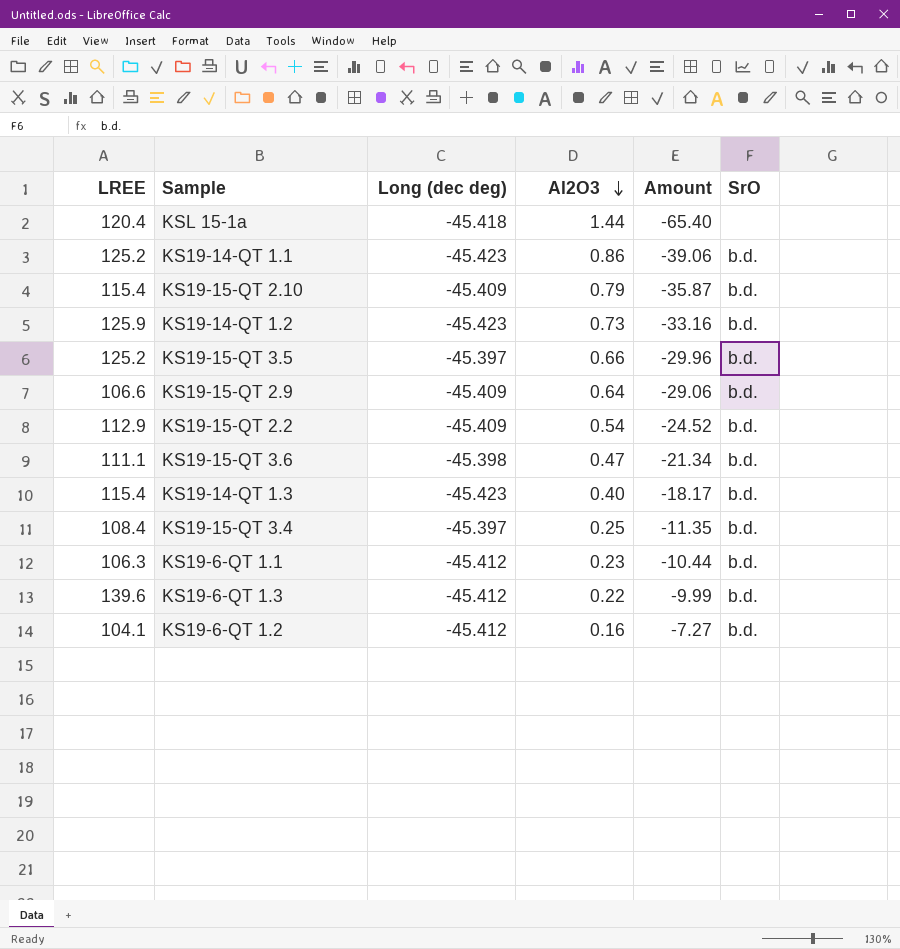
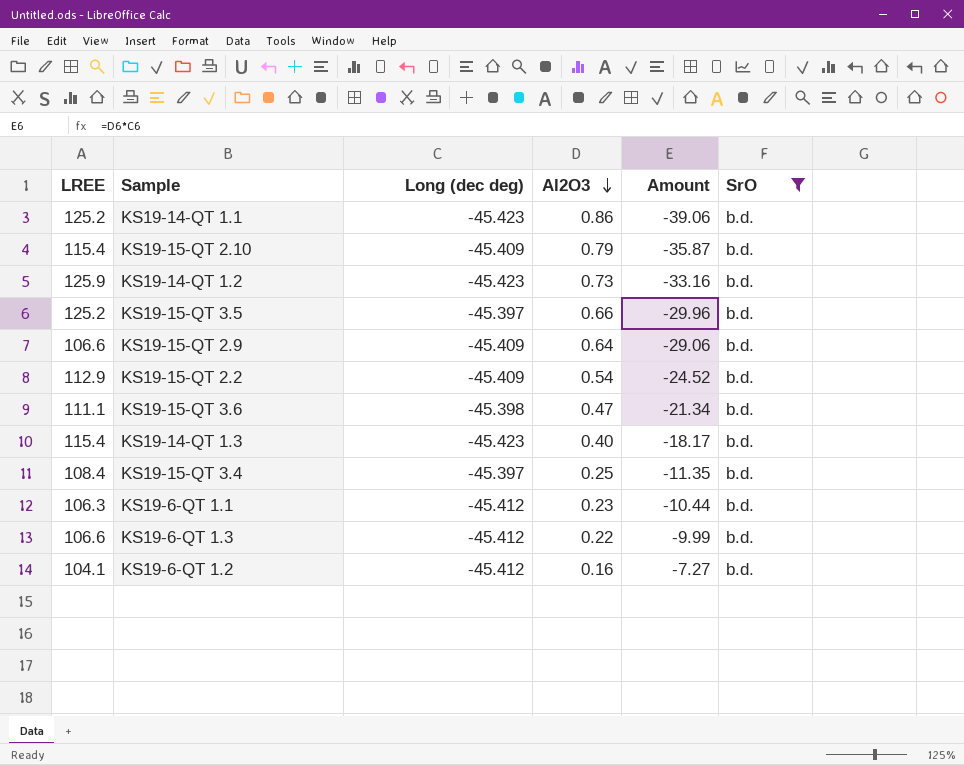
filter: none -> SrO = b.d.
KS19-6-QT 1.3 | LREE: 139.6 -> 106.6

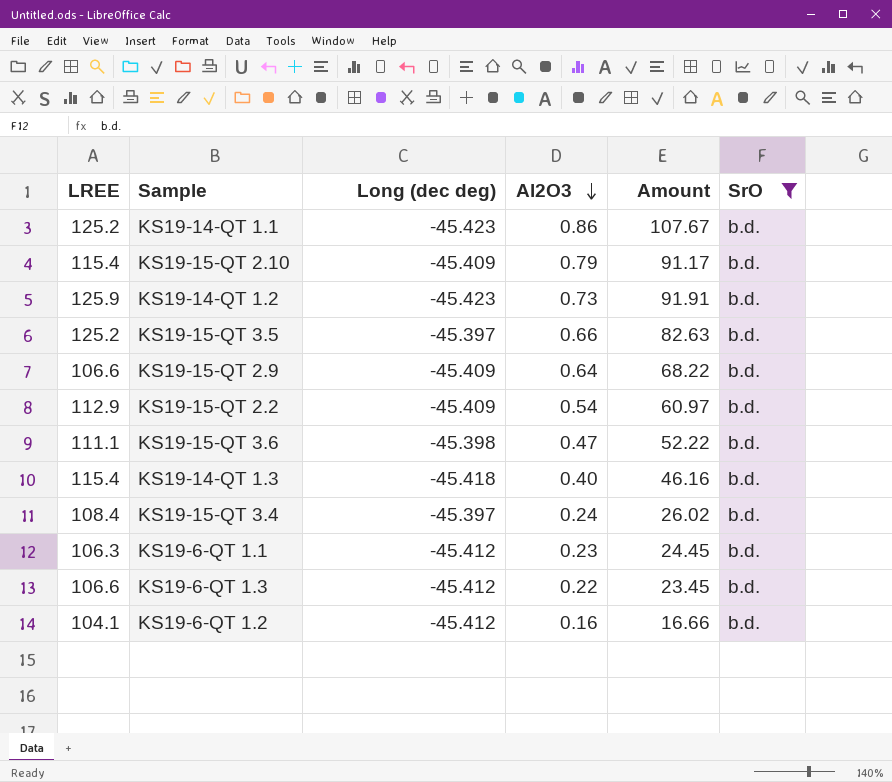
column Amount | formula: [Long (dec deg)] * [Al2O3] -> [LREE] * [Al2O3]
KS19-14-QT 1.3 | Long (dec deg): -45.423 -> -45.418
KS19-15-QT 3.4 | Al2O3: 0.25 -> 0.24

